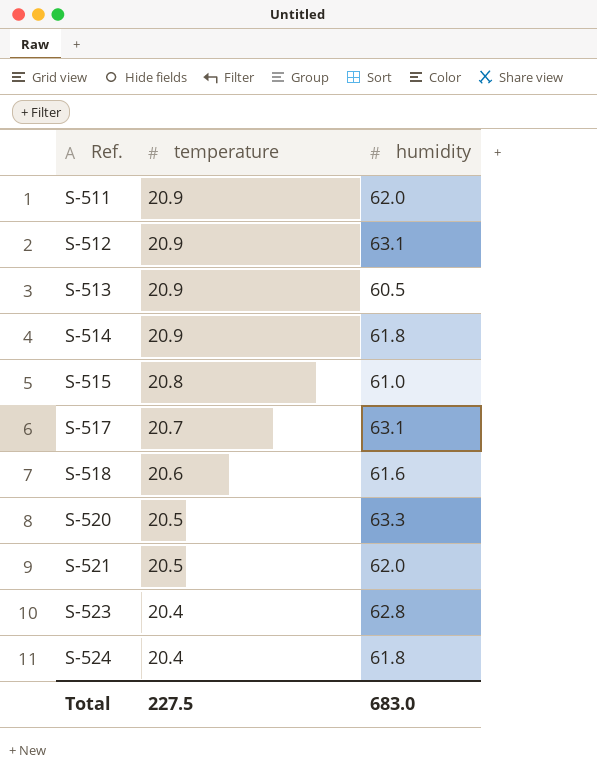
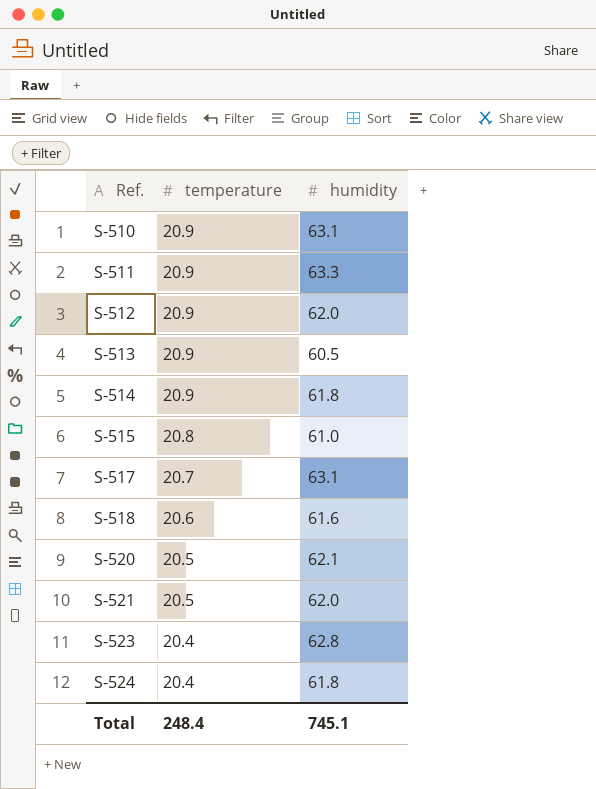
row S-510: none -> 20.9 | 63.1
S-511 | humidity: 62.0 -> 63.3
S-512 | humidity: 63.1 -> 62.0
S-520 | humidity: 63.3 -> 62.1
Total | temperature: 227.5 -> 248.4
Total | humidity: 683.0 -> 745.1

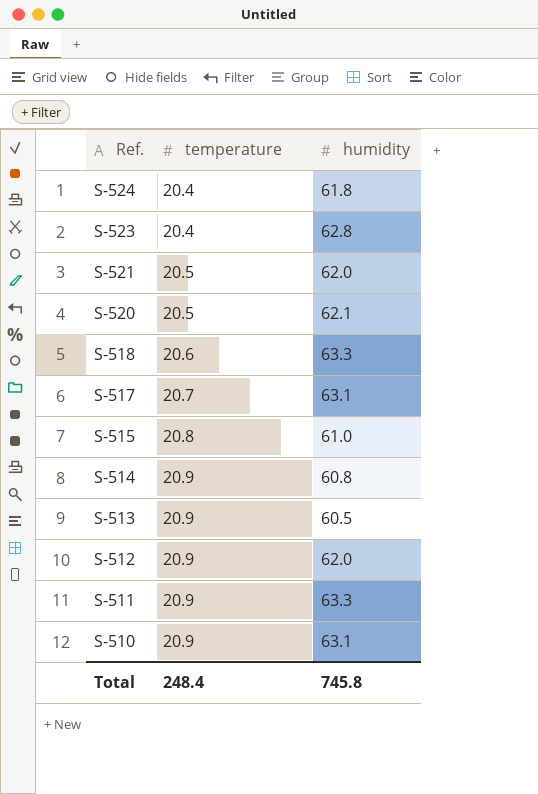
row order: Ref. ascending -> Ref. descending
S-518 | humidity: 61.6 -> 63.3
S-514 | humidity: 61.8 -> 60.8
Total | humidity: 745.1 -> 745.8

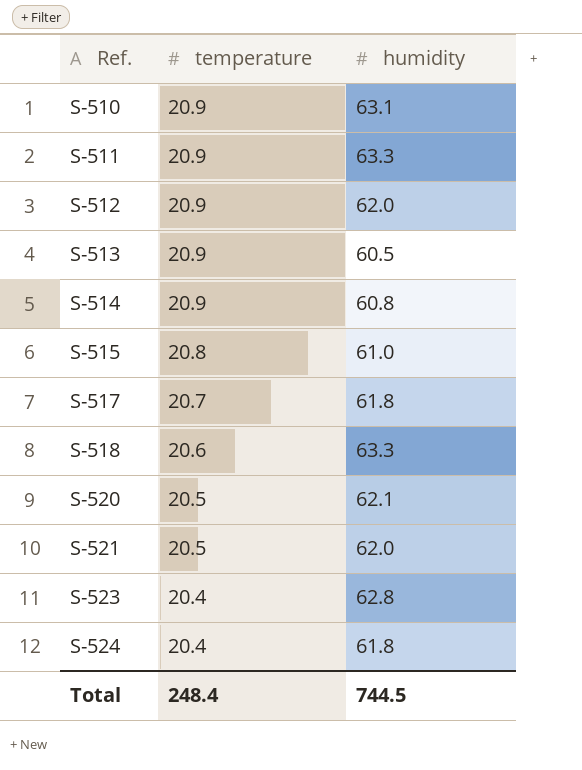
row order: Ref. descending -> Ref. ascending
S-517 | humidity: 63.1 -> 61.8
Total | humidity: 745.8 -> 744.5

